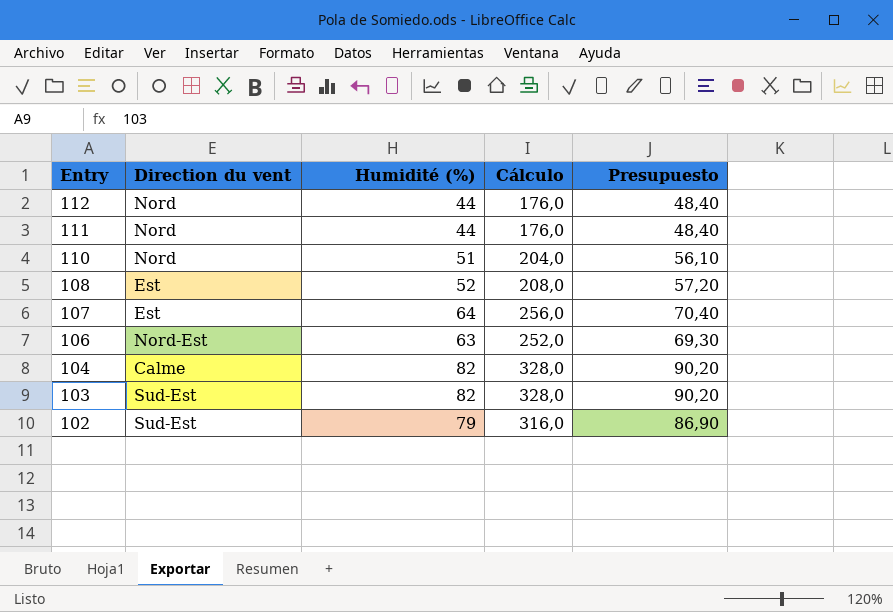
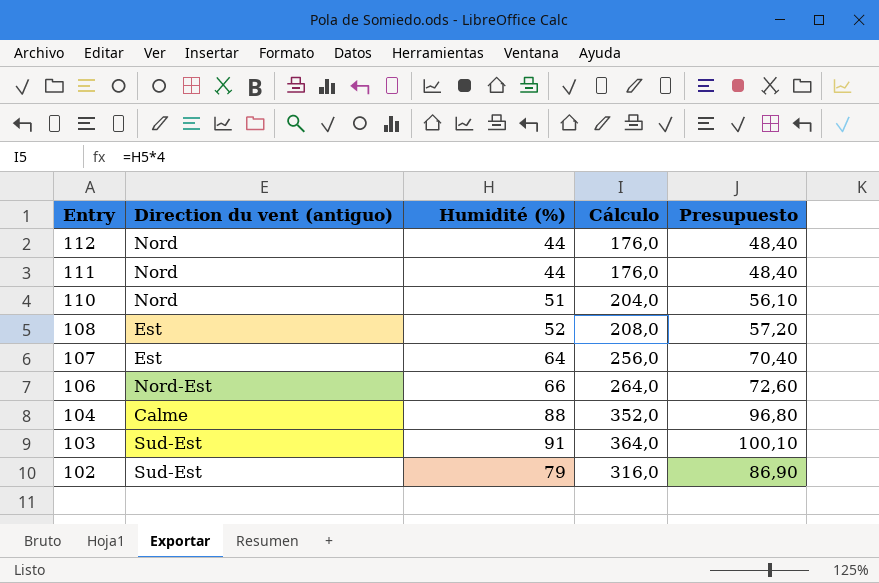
column name: Direction du vent -> Direction du vent (antiguo)
106 | Humidité (%): 63 -> 66
106 | Cálculo: 252,0 -> 264,0
106 | Presupuesto: 69,30 -> 72,60
104 | Humidité (%): 82 -> 88
104 | Cálculo: 328,0 -> 352,0
104 | Presupuesto: 90,20 -> 96,80
103 | Humidité (%): 82 -> 91
103 | Cálculo: 328,0 -> 364,0
103 | Presupuesto: 90,20 -> 100,10

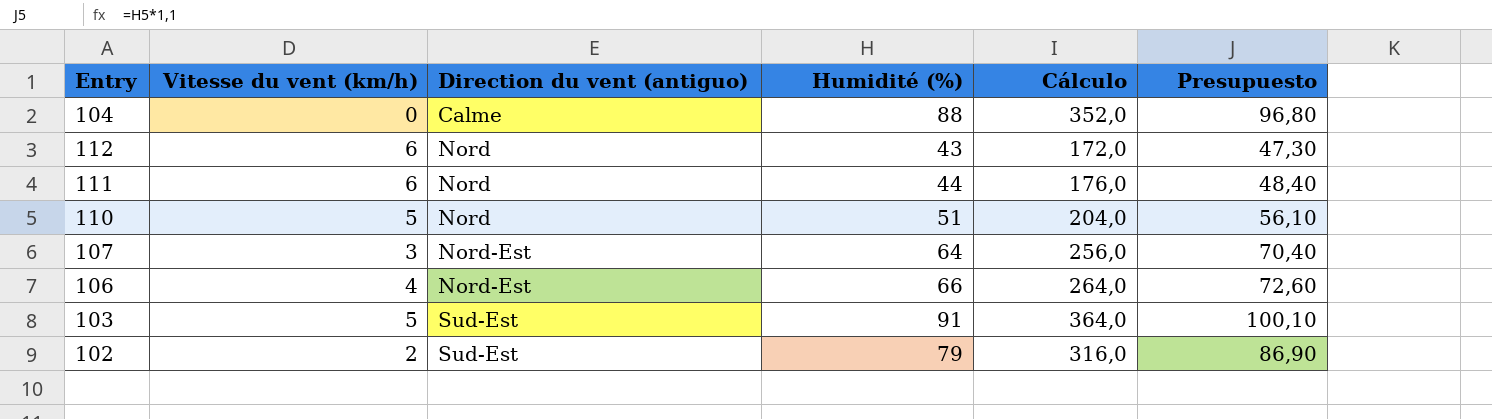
row order: Entry descending -> Direction du vent (antiguo) ascending
column Vitesse du vent (km/h) | position: none -> 2
row 108: Est | 52 | 208,0 | 57,20 -> none
112 | Humidité (%): 44 -> 43
112 | Cálculo: 176,0 -> 172,0
112 | Presupuesto: 48,40 -> 47,30
107 | Direction du vent (antiguo): Est -> Nord-Est

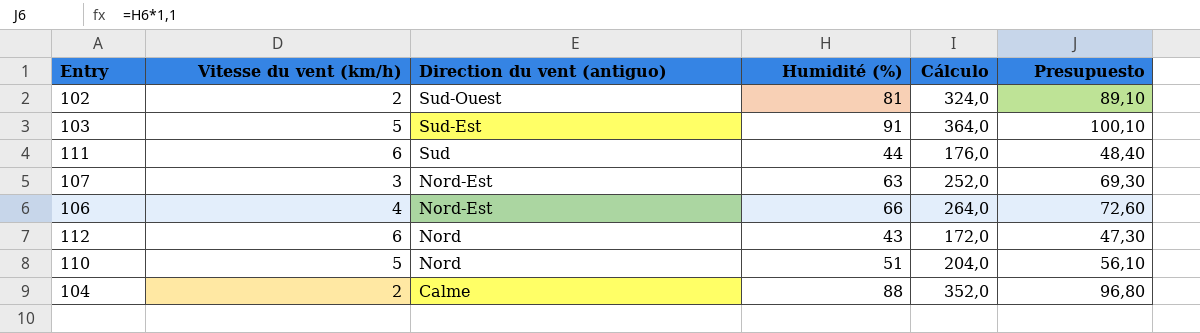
row order: Direction du vent (antiguo) ascending -> Direction du vent (antiguo) descending
102 | Direction du vent (antiguo): Sud-Est -> Sud-Ouest
102 | Humidité (%): 79 -> 81
102 | Cálculo: 316,0 -> 324,0
102 | Presupuesto: 86,90 -> 89,10
111 | Direction du vent (antiguo): Nord -> Sud
107 | Humidité (%): 64 -> 63
107 | Cálculo: 256,0 -> 252,0
107 | Presupuesto: 70,40 -> 69,30
104 | Vitesse du vent (km/h): 0 -> 2

